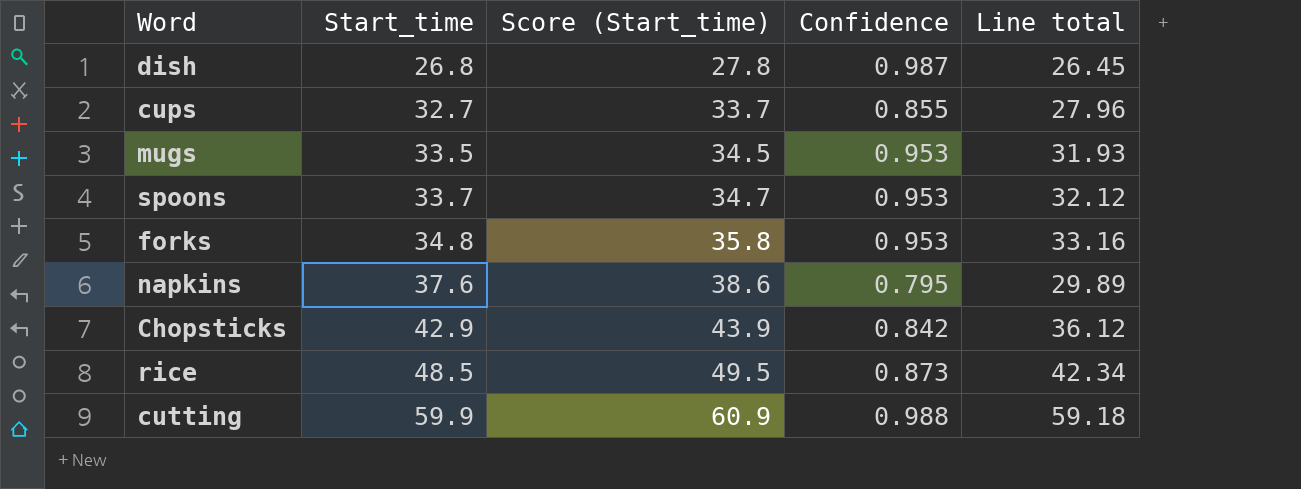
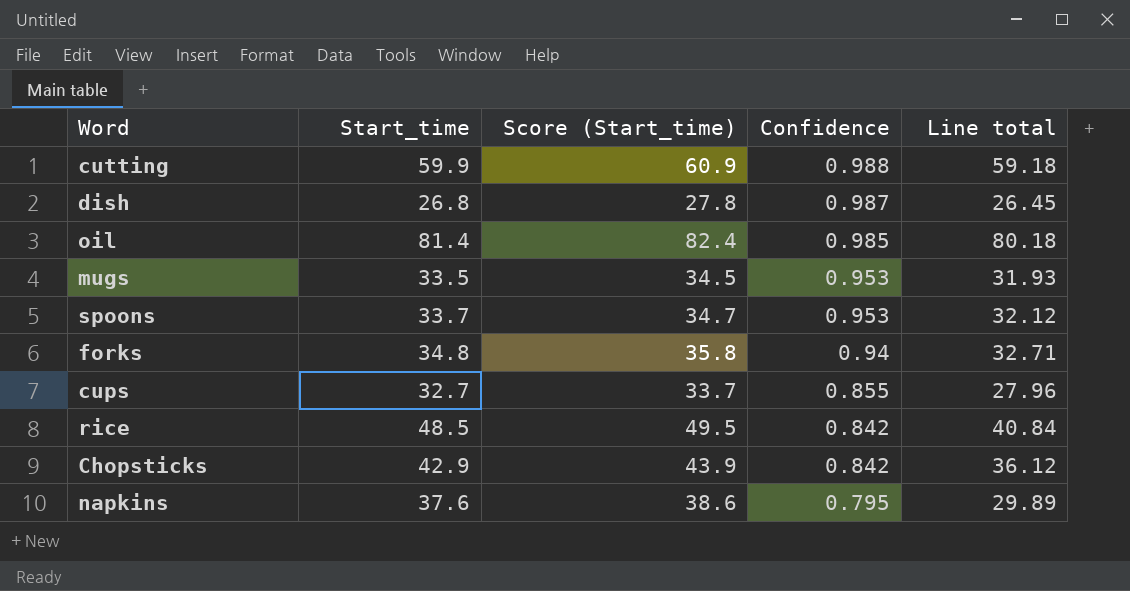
row order: Start_time ascending -> Confidence descending
row oil: none -> 81.4 | 82.4 | 0.985 | 80.18
forks | Confidence: 0.953 -> 0.94
forks | Line total: 33.16 -> 32.71
rice | Confidence: 0.873 -> 0.842
rice | Line total: 42.34 -> 40.84

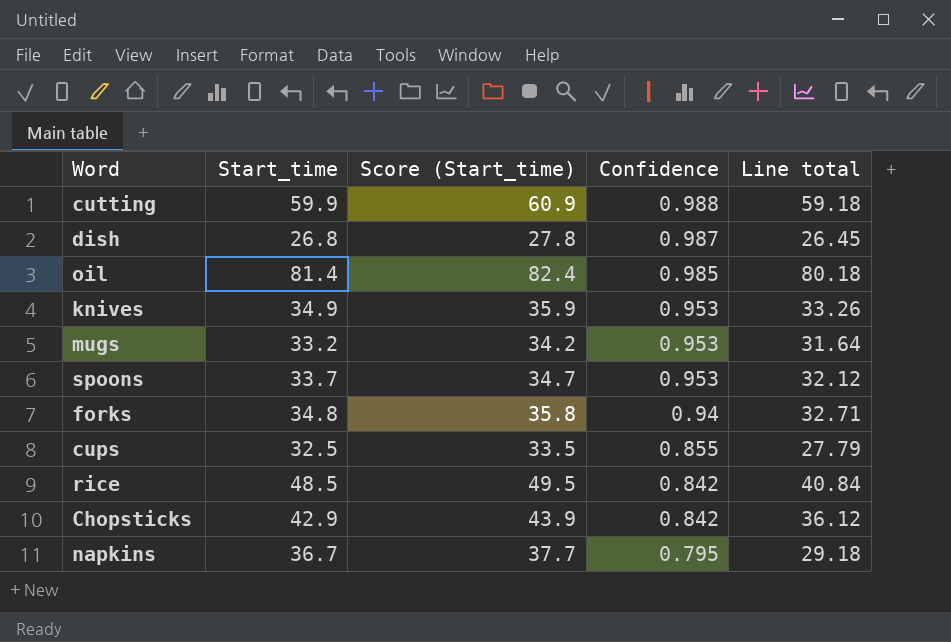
row knives: none -> 34.9 | 35.9 | 0.953 | 33.26
mugs | Start_time: 33.5 -> 33.2
mugs | Score (Start_time): 34.5 -> 34.2
mugs | Line total: 31.93 -> 31.64
cups | Start_time: 32.7 -> 32.5
cups | Score (Start_time): 33.7 -> 33.5
cups | Line total: 27.96 -> 27.79
napkins | Start_time: 37.6 -> 36.7
napkins | Score (Start_time): 38.6 -> 37.7
napkins | Line total: 29.89 -> 29.18

